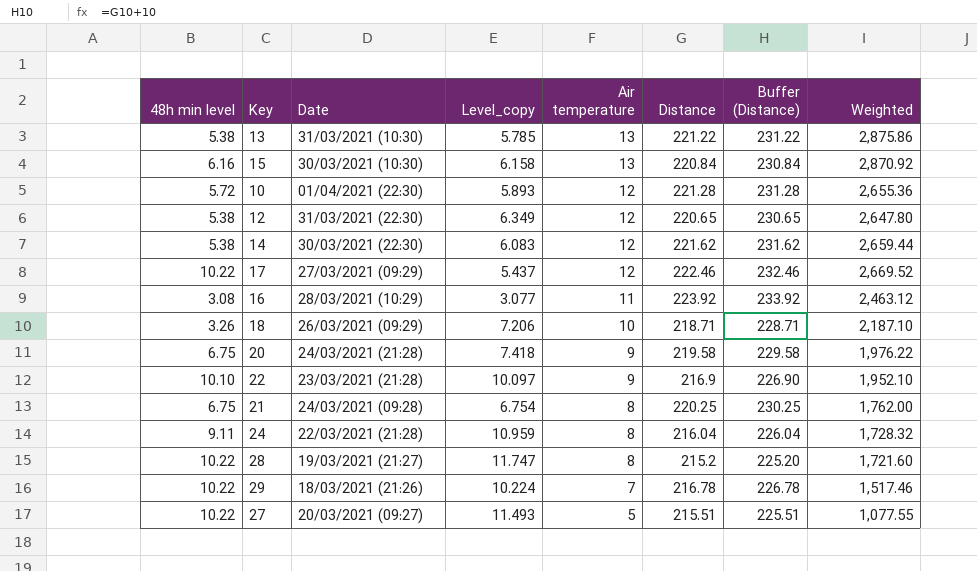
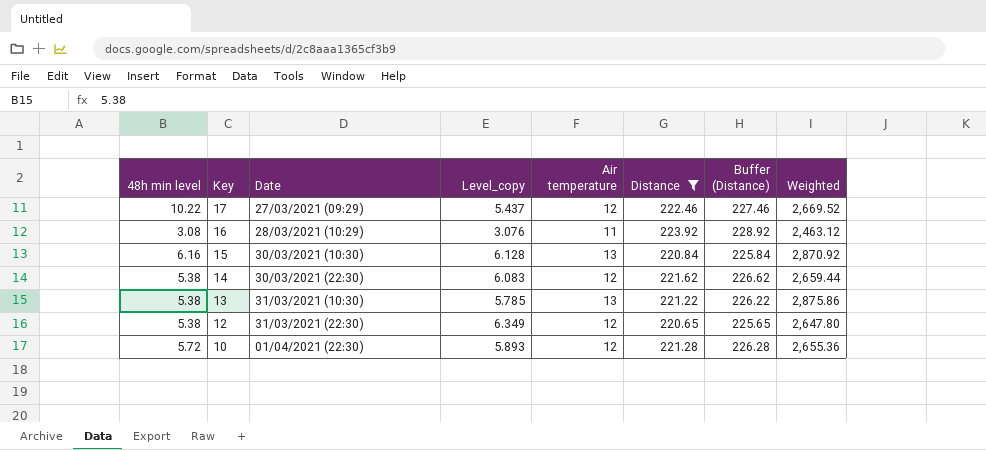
filter: none -> Distance >= 220.65
row order: Air temperature descending -> Key descending
column Buffer (Distance) | formula: [Distance] + 10 -> [Distance] + 5
16 | Level_copy: 3.077 -> 3.076
15 | Level_copy: 6.158 -> 6.128

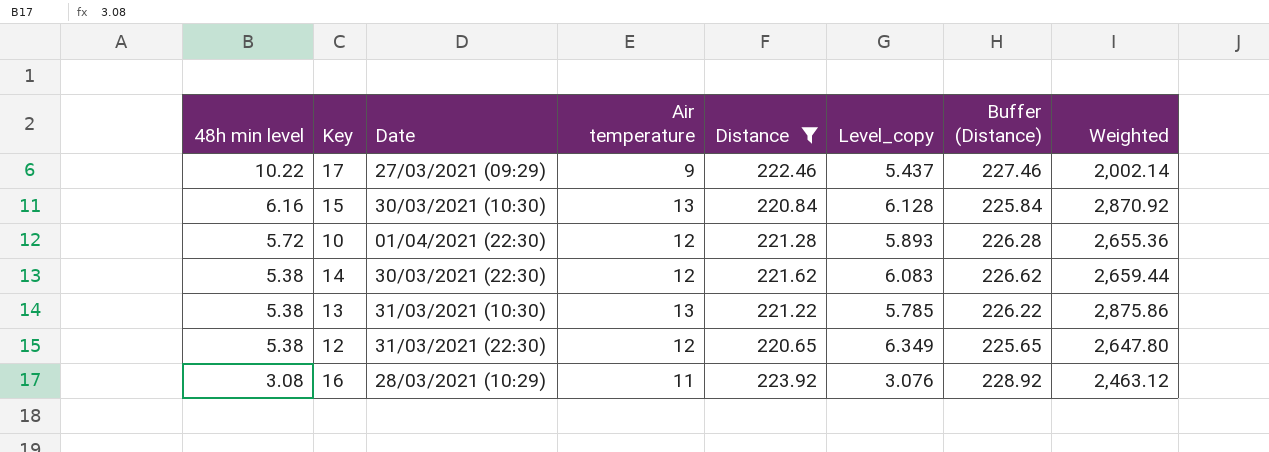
row order: Key descending -> 48h min level descending
column Level_copy | position: 4 -> 6
17 | Air temperature: 12 -> 9
17 | Weighted: 2,669.52 -> 2,002.14

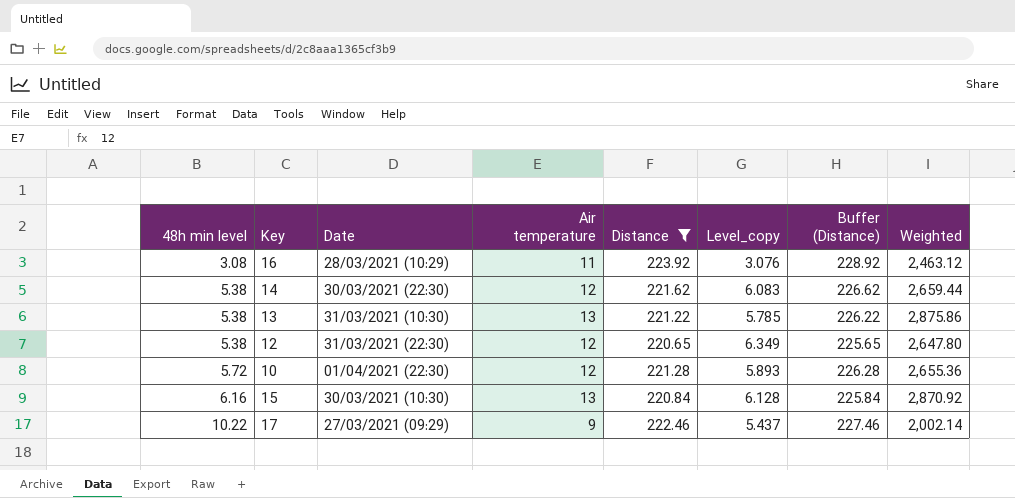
row order: 48h min level descending -> 48h min level ascending

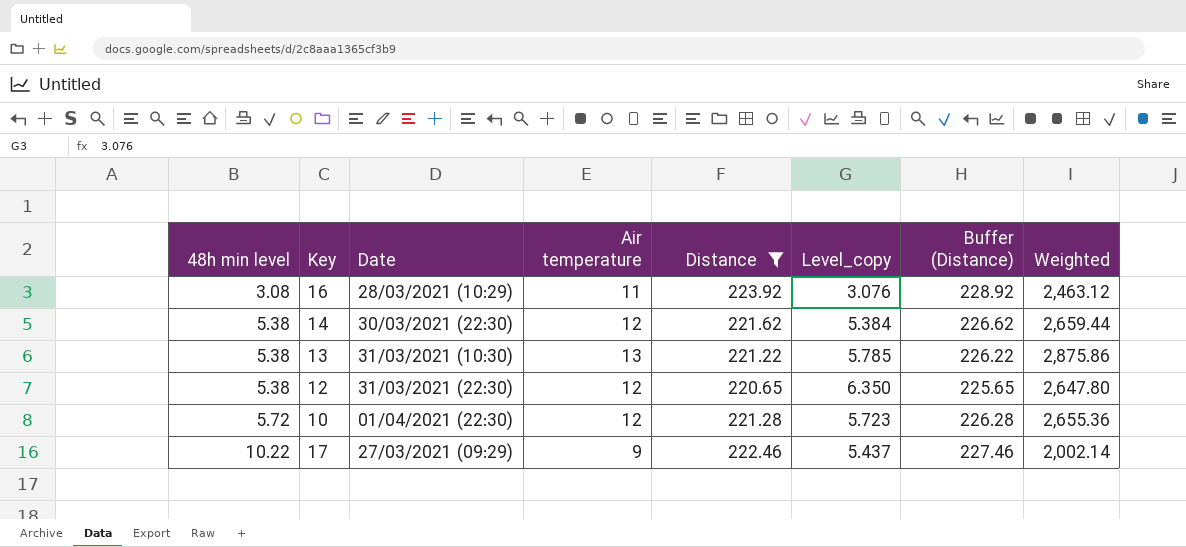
row 15: 6.16 | 30/03/2021 (10:30) | 13 | 220.84 | 6.128 | 225.84 | 2,870.92 -> none
14 | Level_copy: 6.083 -> 5.384
12 | Level_copy: 6.349 -> 6.350
10 | Level_copy: 5.893 -> 5.723

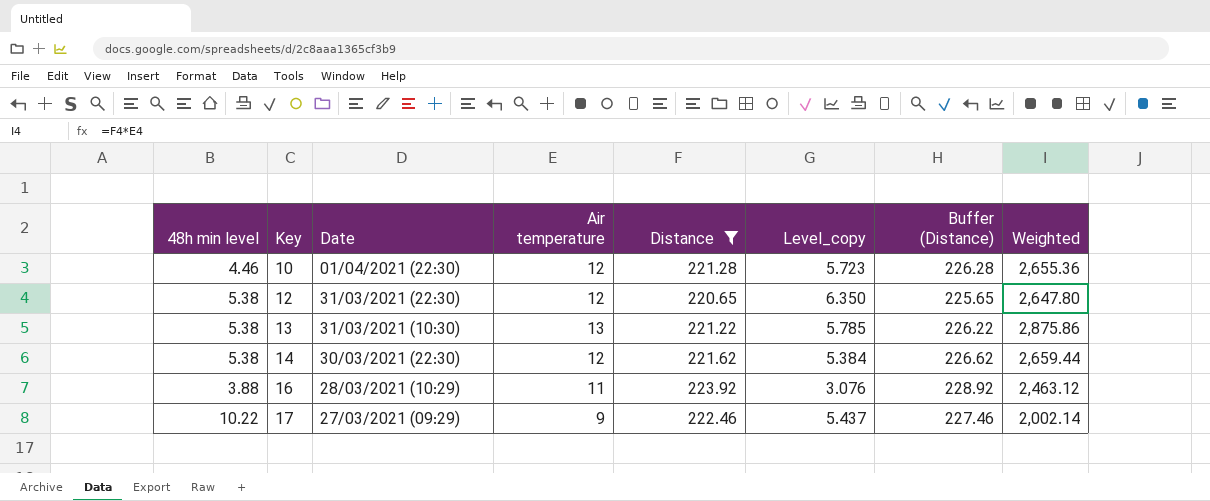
row order: 48h min level ascending -> Key ascending
10 | 48h min level: 5.72 -> 4.46
16 | 48h min level: 3.08 -> 3.88

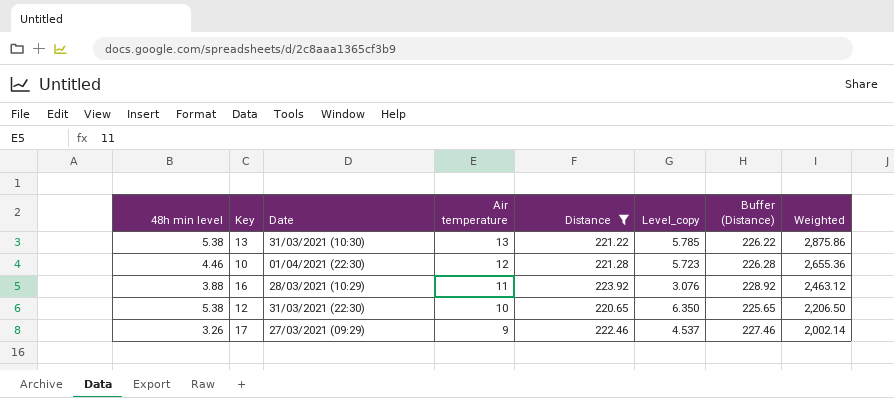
row order: Key ascending -> Air temperature descending
row 14: 5.38 | 30/03/2021 (22:30) | 12 | 221.62 | 5.384 | 226.62 | 2,659.44 -> none
12 | Air temperature: 12 -> 10
12 | Weighted: 2,647.80 -> 2,206.50
17 | 48h min level: 10.22 -> 3.26
17 | Level_copy: 5.437 -> 4.537

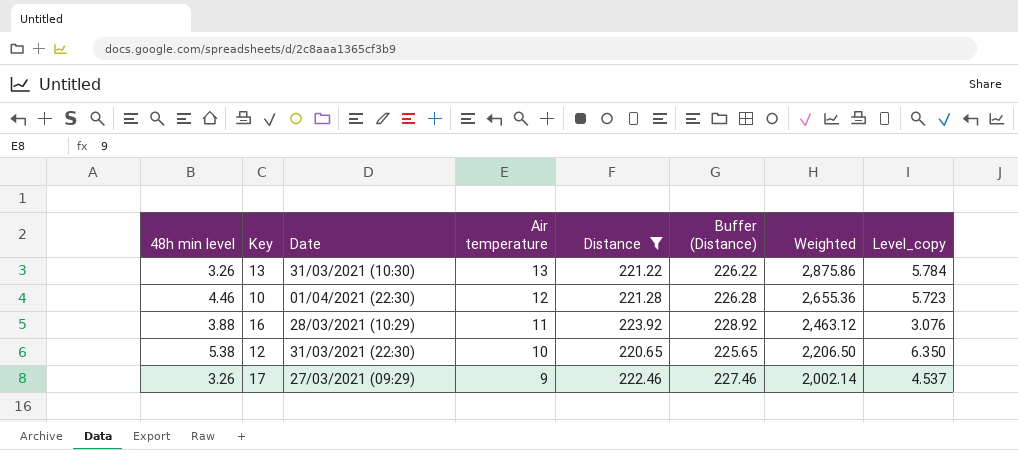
column Level_copy | position: 6 -> 8
13 | 48h min level: 5.38 -> 3.26
13 | Level_copy: 5.785 -> 5.784

